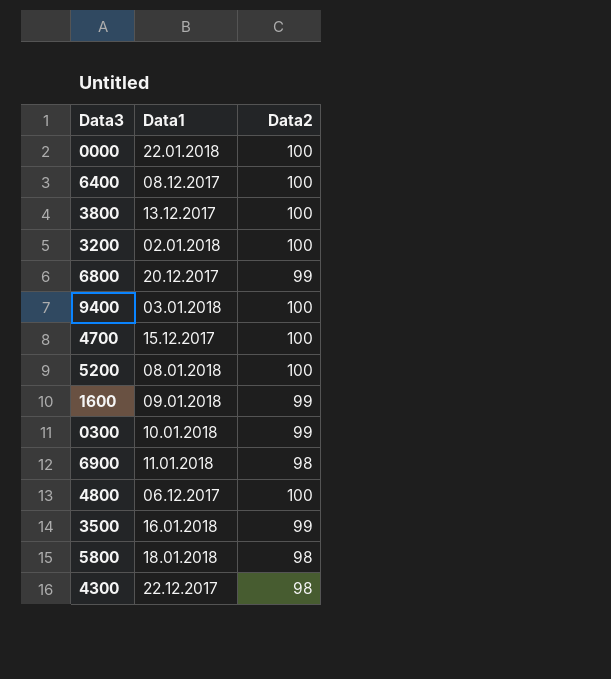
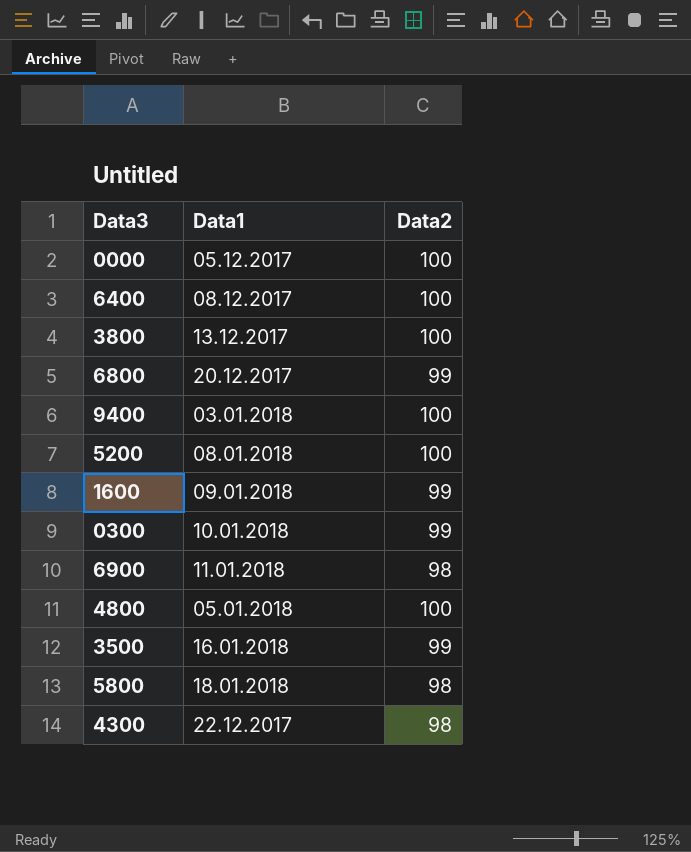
row 3200: 02.01.2018 | 100 -> none
row 4700: 15.12.2017 | 100 -> none
0000 | Data1: 22.01.2018 -> 05.12.2017
4800 | Data1: 06.12.2017 -> 05.01.2018

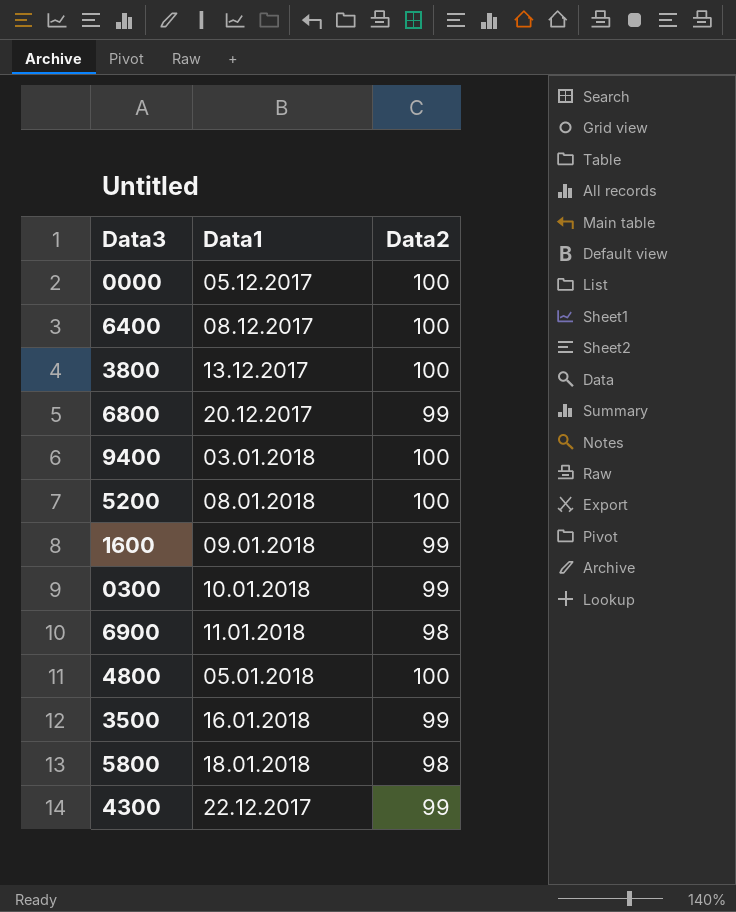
4300 | Data2: 98 -> 99

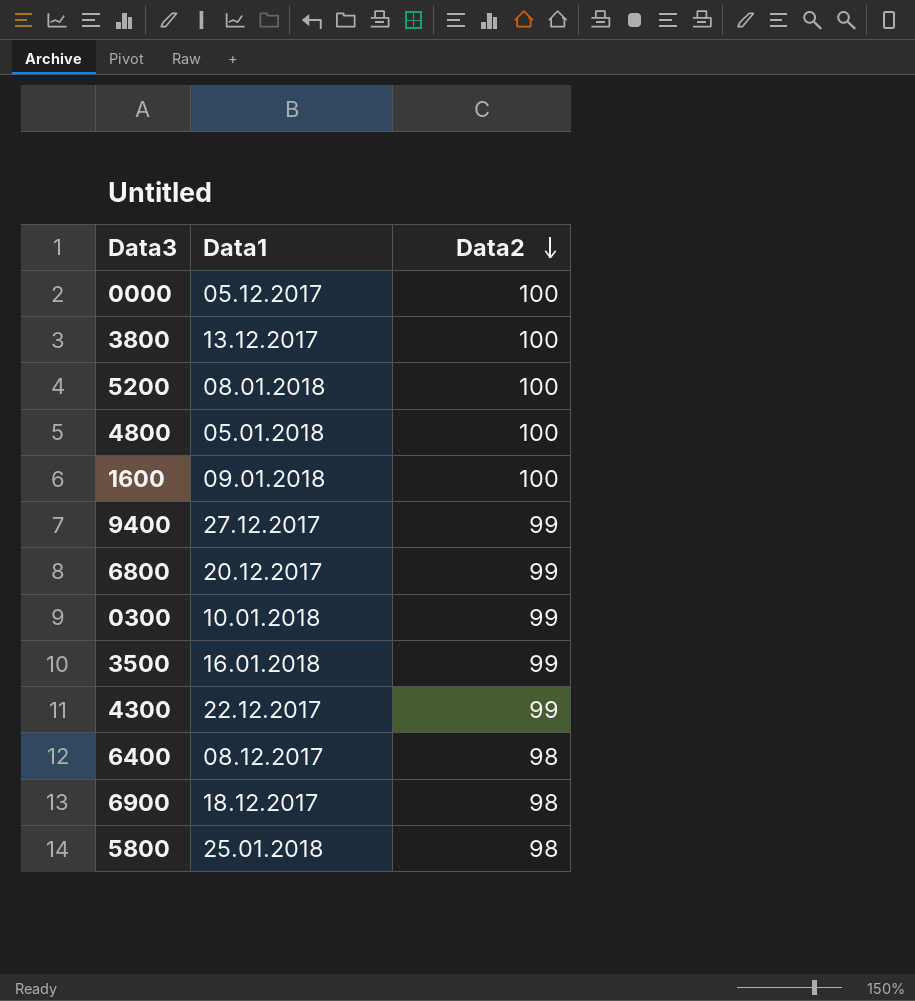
row order: none -> Data2 descending
1600 | Data2: 99 -> 100
9400 | Data1: 03.01.2018 -> 27.12.2017
9400 | Data2: 100 -> 99
6400 | Data2: 100 -> 98
6900 | Data1: 11.01.2018 -> 18.12.2017
5800 | Data1: 18.01.2018 -> 25.01.2018

